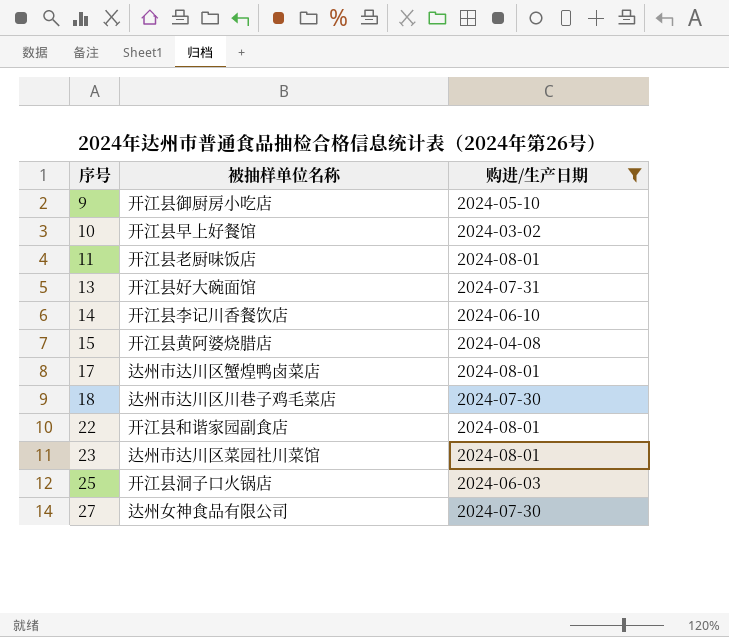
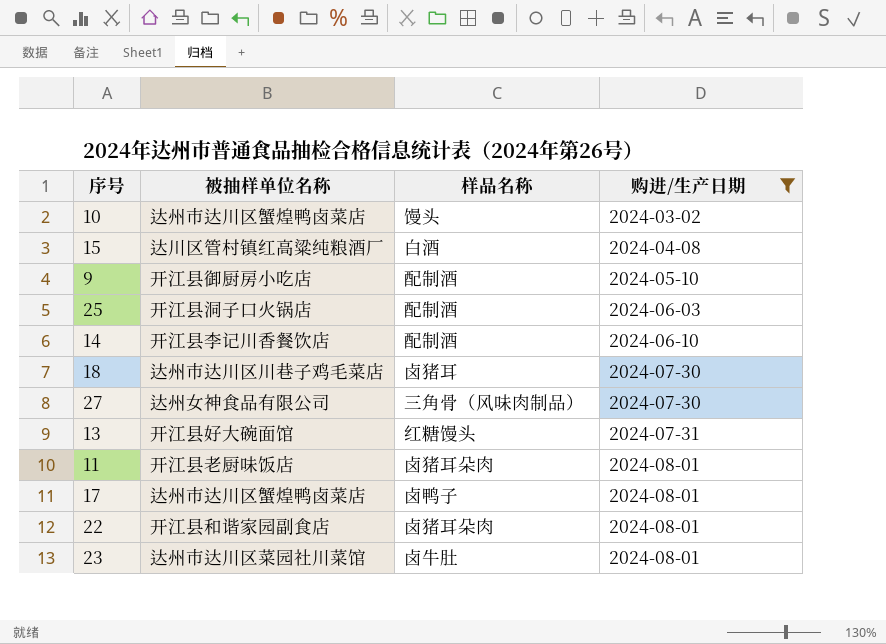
row order: 序号 ascending -> 购进/生产日期 ascending
column 样品名称 | position: none -> 3
10 | 被抽样单位名称: 开江县早上好餐馆 -> 达州市达川区蟹煌鸭卤菜店
15 | 被抽样单位名称: 开江县黄阿婆烧腊店 -> 达川区管村镇红高粱纯粮酒厂

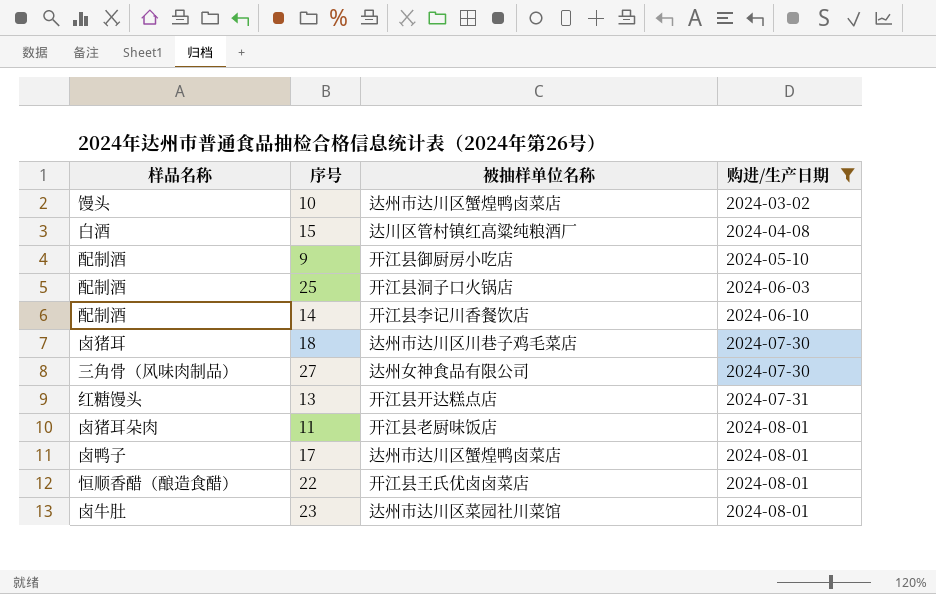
column 样品名称 | position: 3 -> 1
13 | 被抽样单位名称: 开江县好大碗面馆 -> 开江县开达糕点店
22 | 样品名称: 卤猪耳朵肉 -> 恒顺香醋（酿造食醋）
22 | 被抽样单位名称: 开江县和谐家园副食店 -> 开江县王氏优卤卤菜店

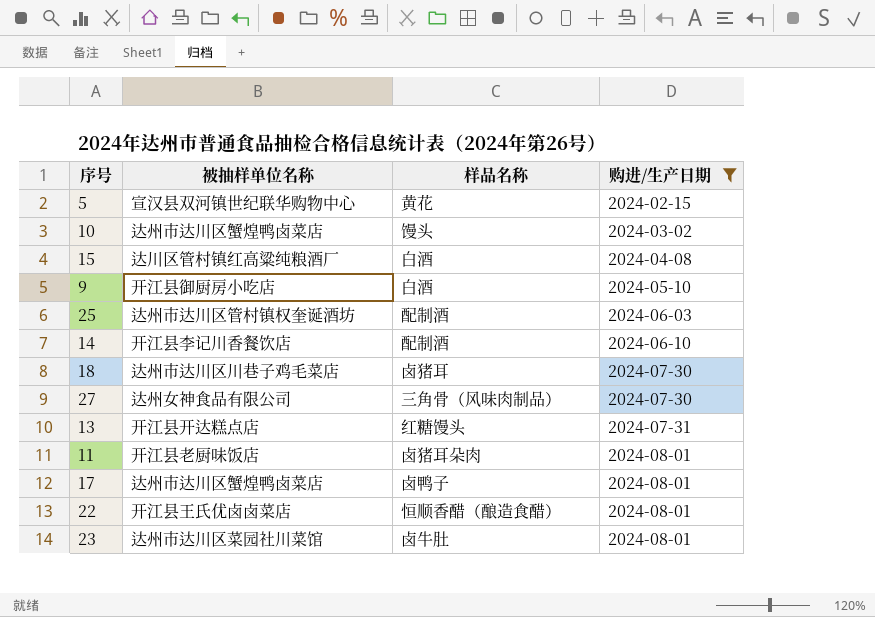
column 样品名称 | position: 1 -> 3
row 5: none -> 宣汉县双河镇世纪联华购物中心 | 黄花 | 2024-02-15
9 | 样品名称: 配制酒 -> 白酒
25 | 被抽样单位名称: 开江县洞子口火锅店 -> 达州市达川区管村镇权奎诞酒坊

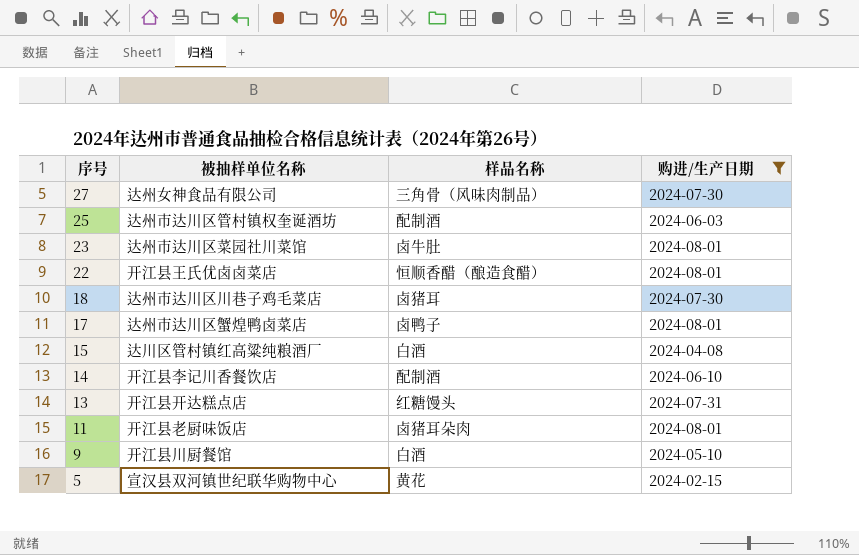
row order: 购进/生产日期 ascending -> 序号 descending
row 10: 达州市达川区蟹煌鸭卤菜店 | 馒头 | 2024-03-02 -> none
9 | 被抽样单位名称: 开江县御厨房小吃店 -> 开江县川厨餐馆

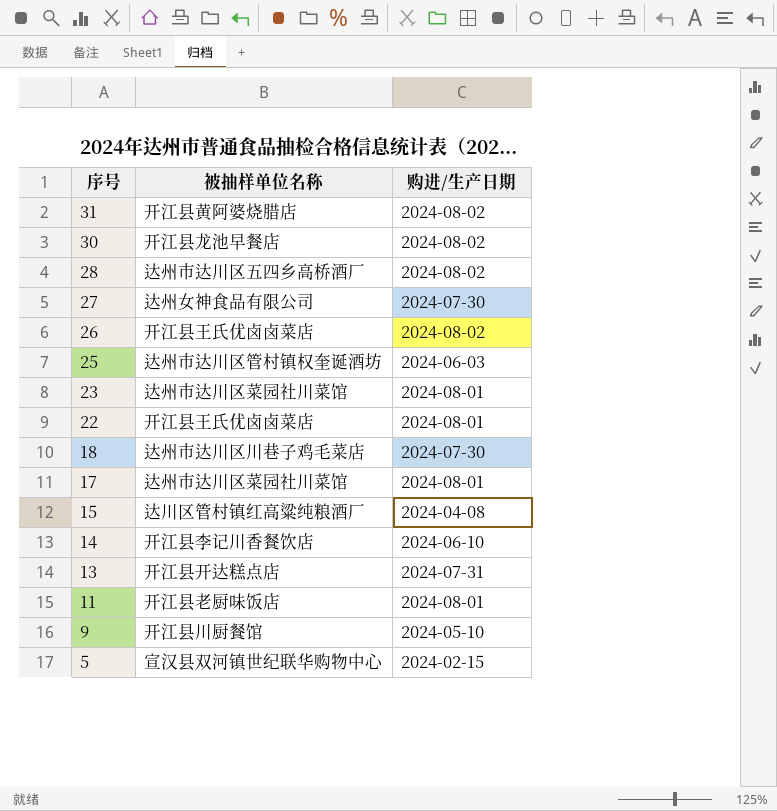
filter: 购进/生产日期 != 2024-08-02 -> none
column 样品名称 | position: 3 -> none
17 | 被抽样单位名称: 达州市达川区蟹煌鸭卤菜店 -> 达州市达川区菜园社川菜馆

